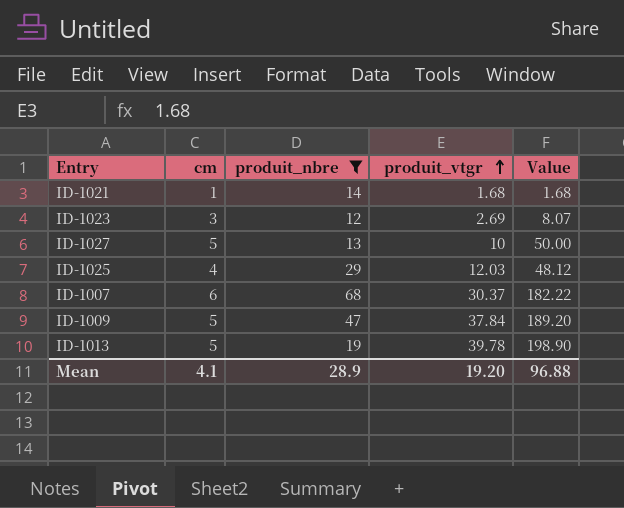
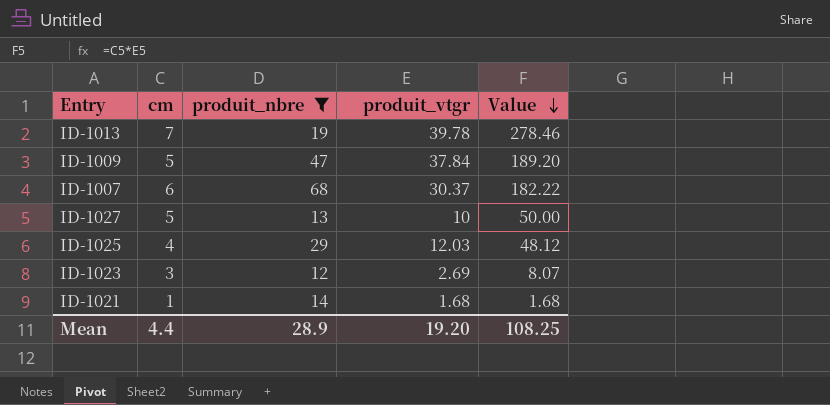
row order: produit_vtgr ascending -> Value descending
ID-1013 | cm: 5 -> 7
ID-1013 | Value: 198.90 -> 278.46
Mean | cm: 4.1 -> 4.4
Mean | Value: 96.88 -> 108.25

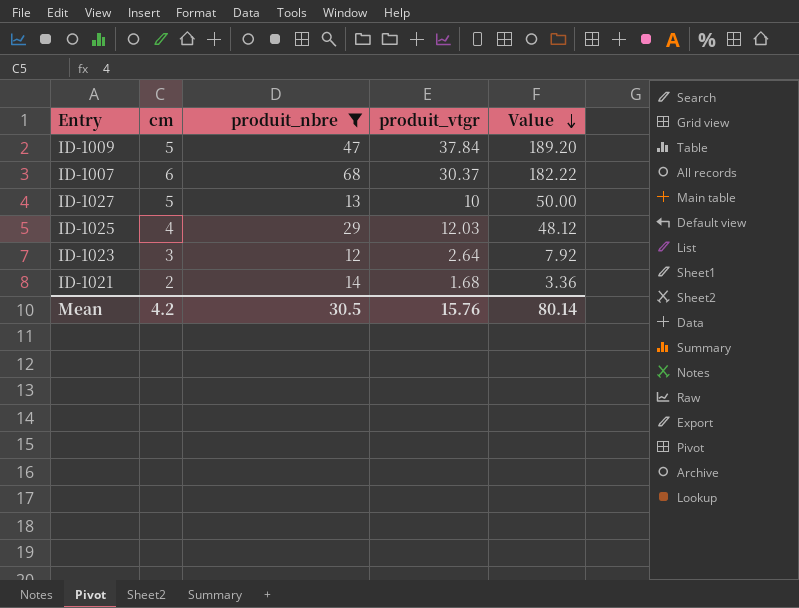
row ID-1013: 7 | 19 | 39.78 | 278.46 -> none
ID-1023 | produit_vtgr: 2.69 -> 2.64
ID-1023 | Value: 8.07 -> 7.92
ID-1021 | cm: 1 -> 2
ID-1021 | Value: 1.68 -> 3.36
Mean | cm: 4.4 -> 4.2
Mean | produit_nbre: 28.9 -> 30.5
Mean | produit_vtgr: 19.20 -> 15.76
Mean | Value: 108.25 -> 80.14

